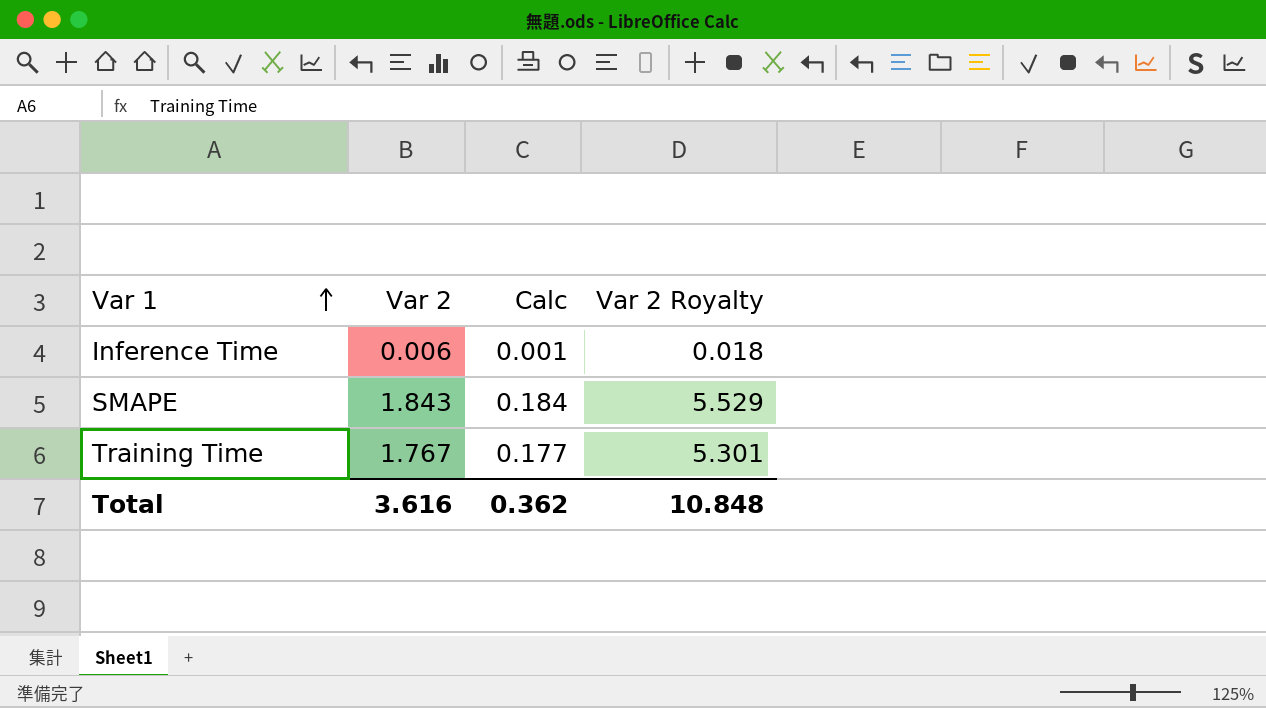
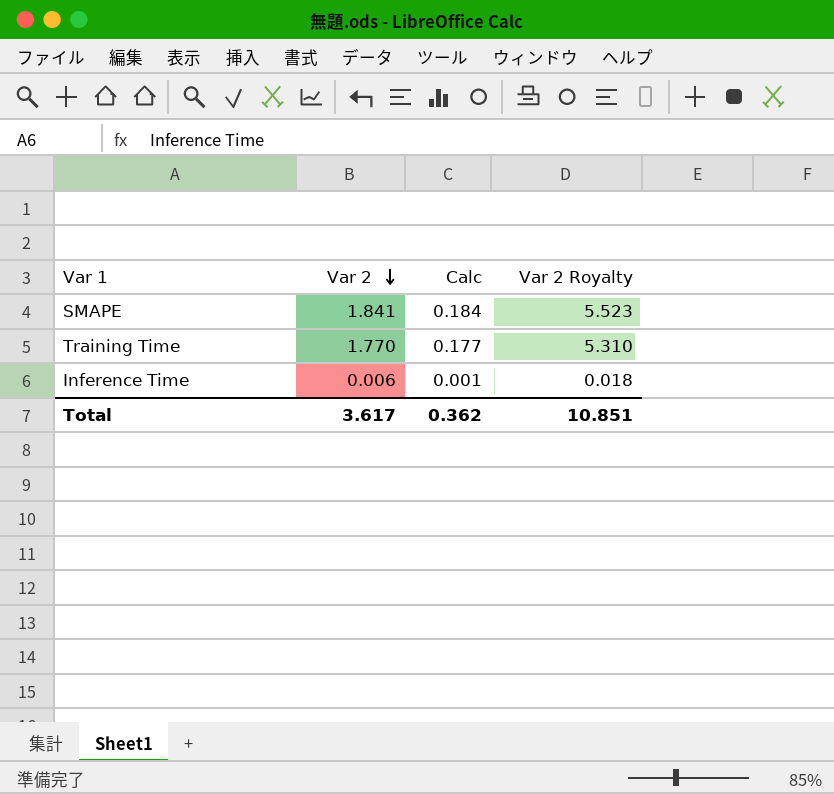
row order: Var 1 ascending -> Var 2 descending
SMAPE | Var 2: 1.843 -> 1.841
SMAPE | Var 2 Royalty: 5.529 -> 5.523
Training Time | Var 2: 1.767 -> 1.770
Training Time | Var 2 Royalty: 5.301 -> 5.310
Total | Var 2: 3.616 -> 3.617
Total | Var 2 Royalty: 10.848 -> 10.851

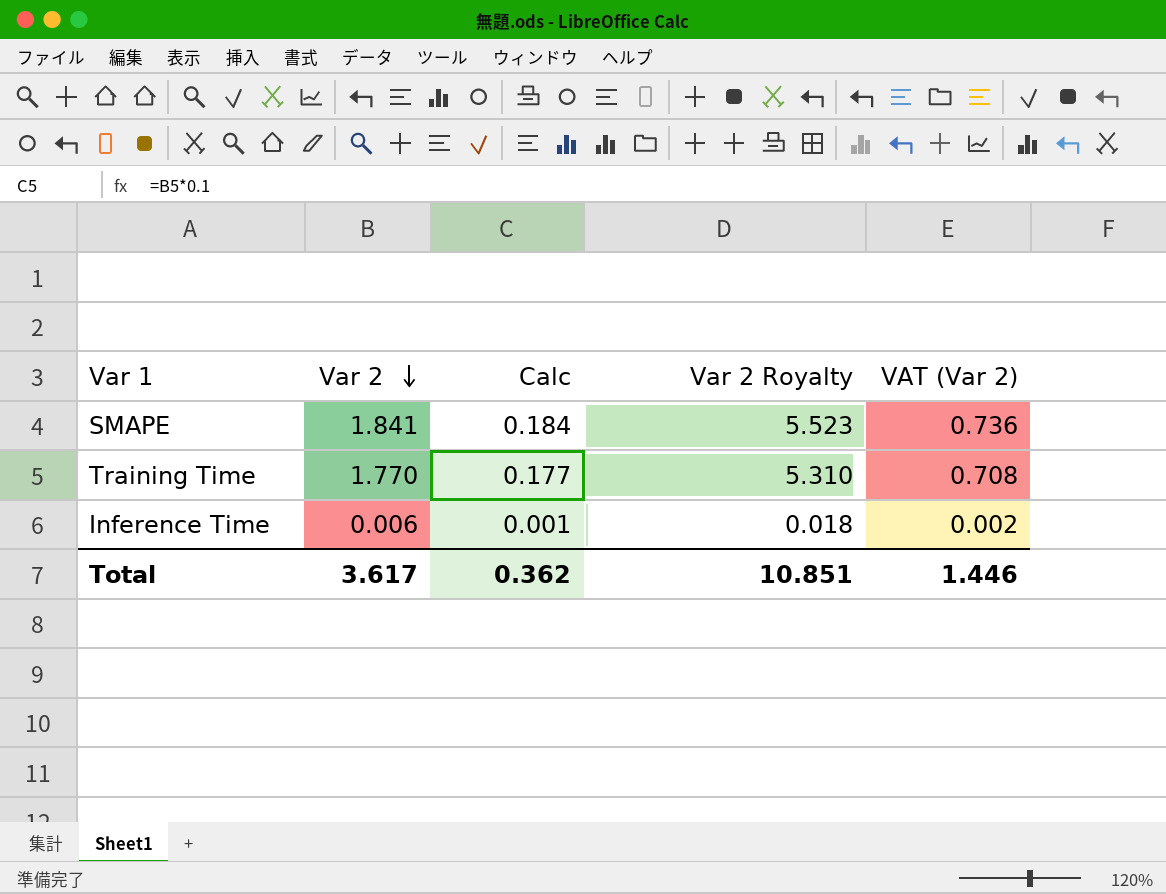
column VAT (Var 2) | formula: none -> [Var 2] * 0.4

